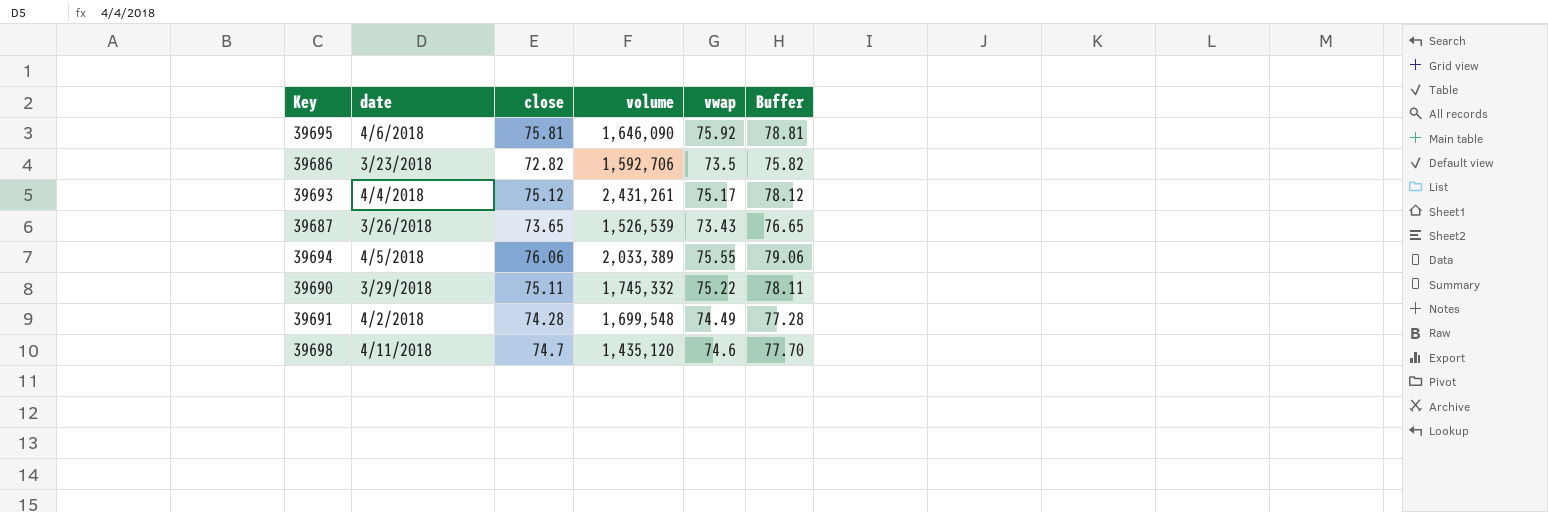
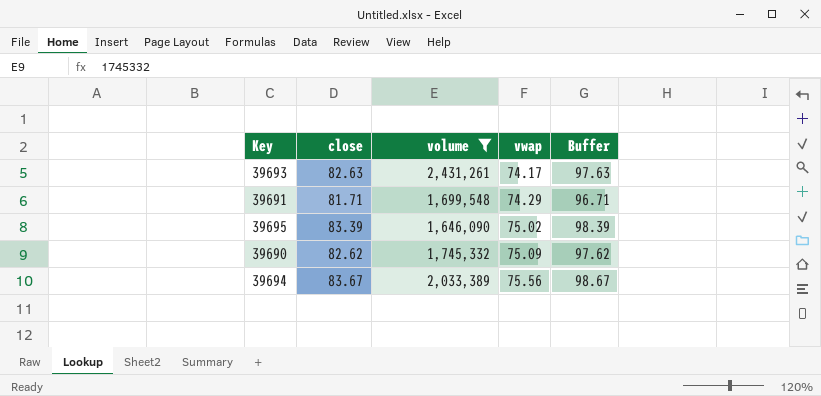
filter: none -> volume >= 1,646,090
row order: none -> vwap ascending
column date | position: 2 -> none
column Buffer | formula: [close] + 3 -> [close] + 15
39693 | close: 75.12 -> 82.63
39693 | vwap: 75.17 -> 74.17
39691 | close: 74.28 -> 81.71
39691 | vwap: 74.49 -> 74.29
39695 | close: 75.81 -> 83.39
39695 | vwap: 75.92 -> 75.02
39690 | close: 75.11 -> 82.62
39690 | vwap: 75.22 -> 75.09
39694 | close: 76.06 -> 83.67
39694 | vwap: 75.55 -> 75.56

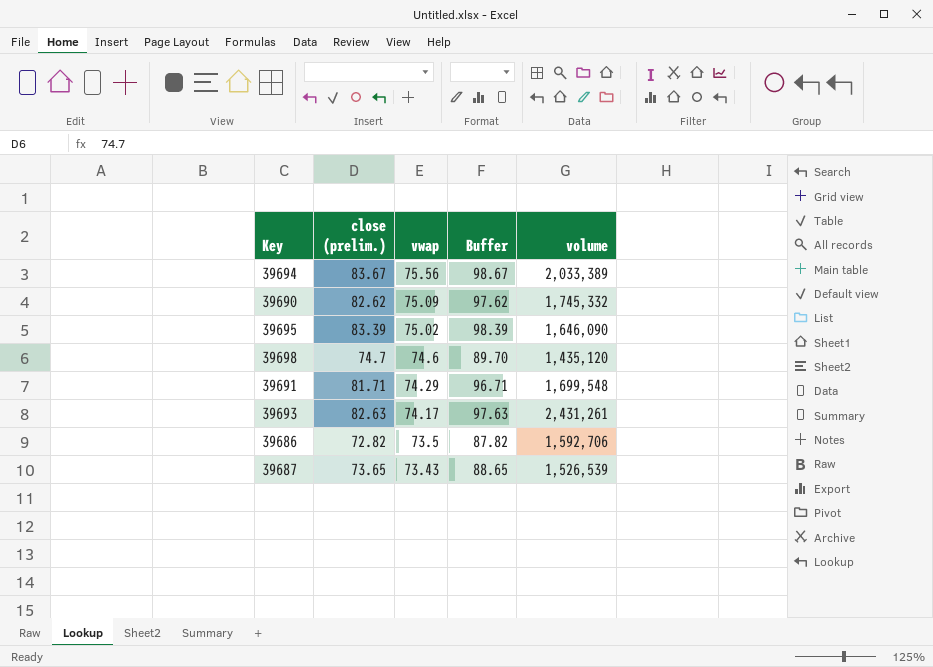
filter: volume >= 1,646,090 -> none
row order: vwap ascending -> vwap descending
column name: close -> close (prelim.)
column volume | position: 3 -> 5

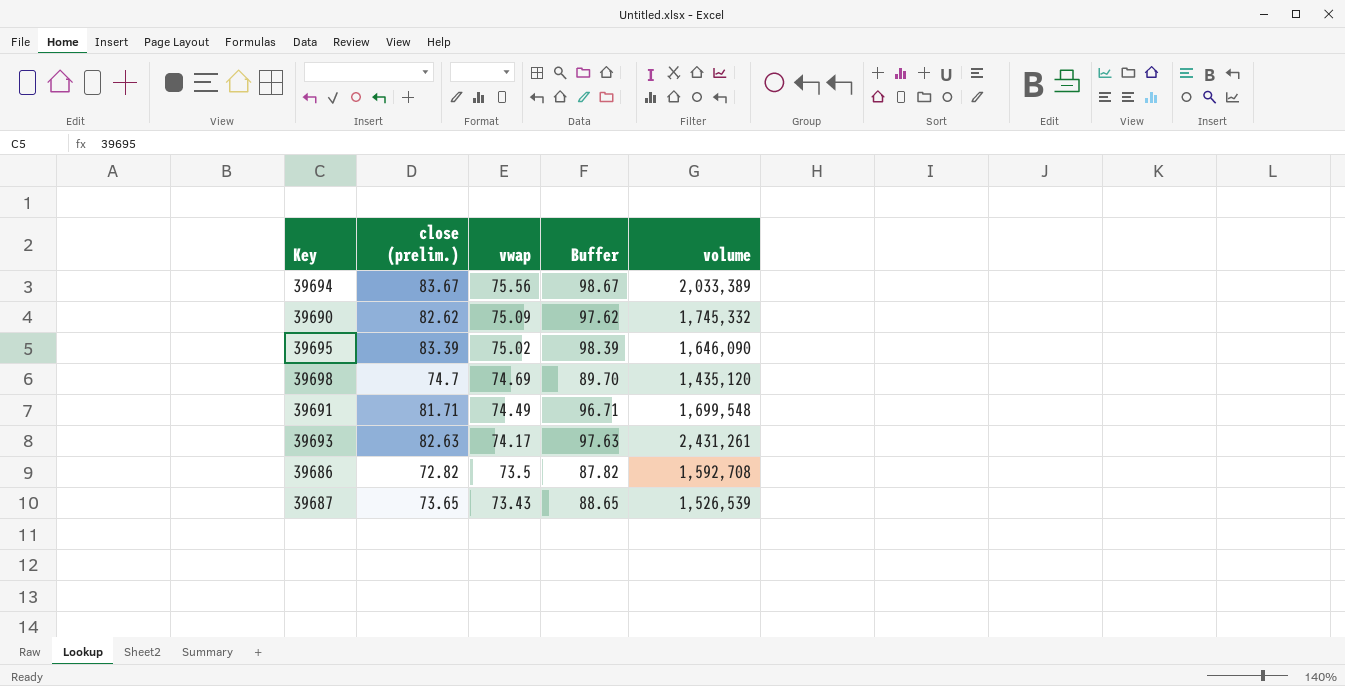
39698 | vwap: 74.6 -> 74.69
39691 | vwap: 74.29 -> 74.49
39686 | volume: 1,592,706 -> 1,592,708

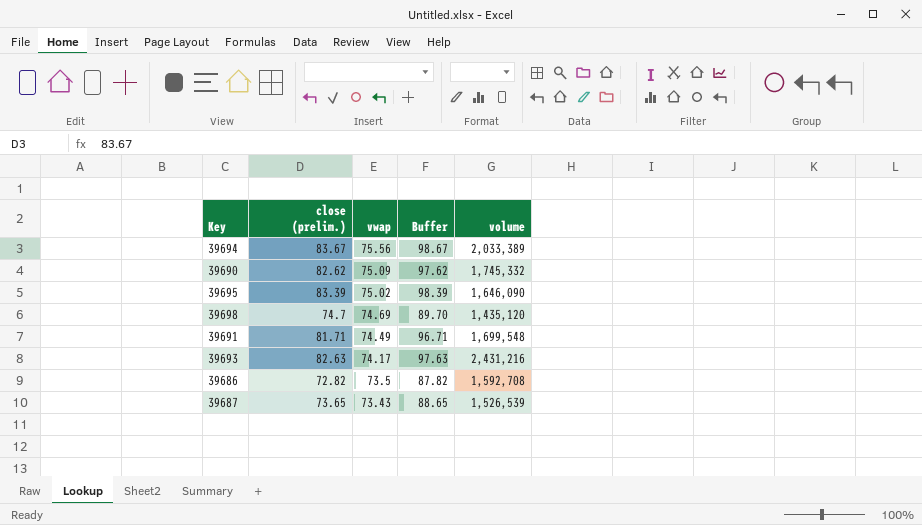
39693 | volume: 2,431,261 -> 2,431,216

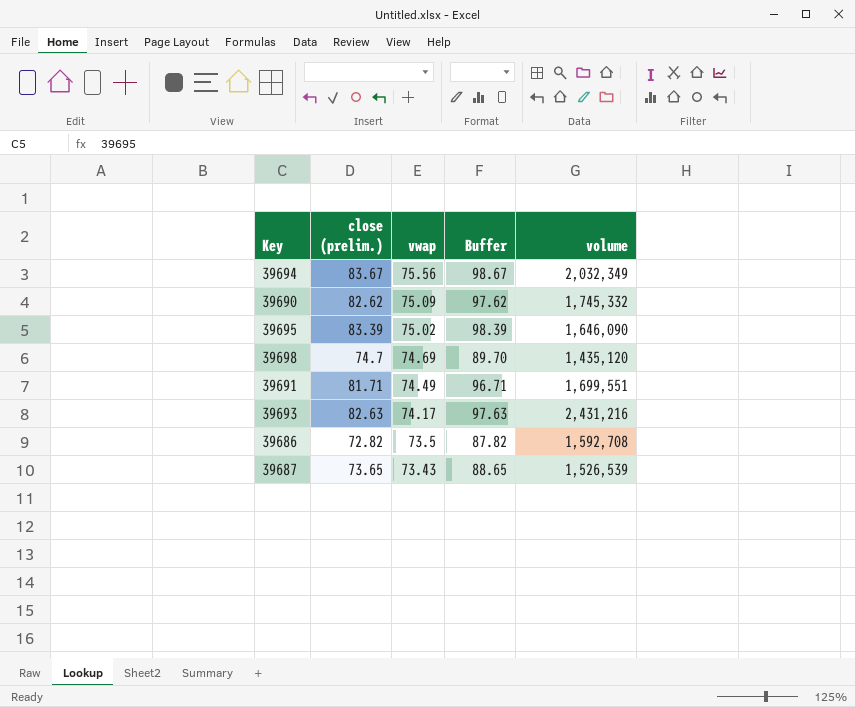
39694 | volume: 2,033,389 -> 2,032,349
39691 | volume: 1,699,548 -> 1,699,551

